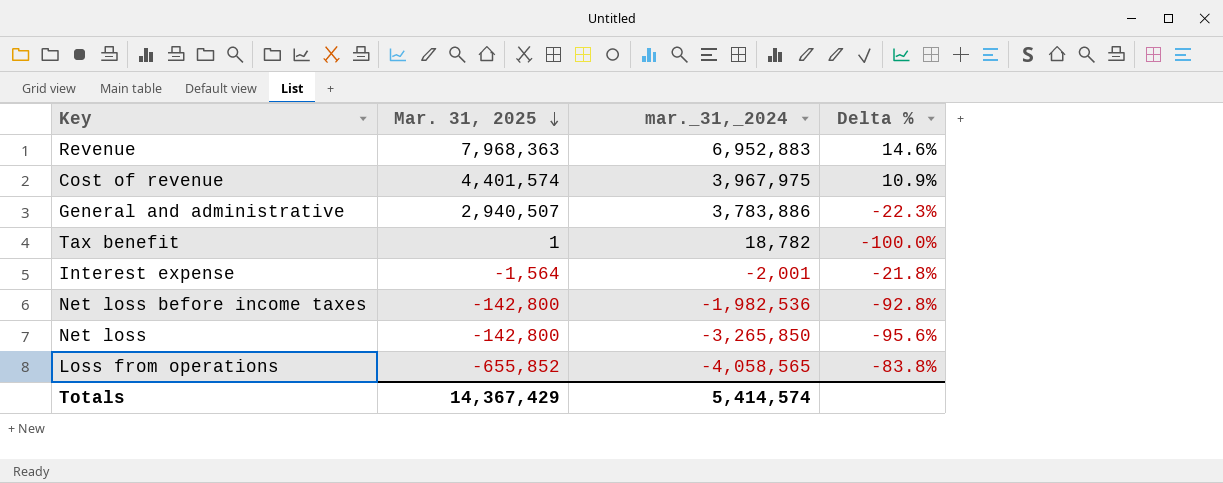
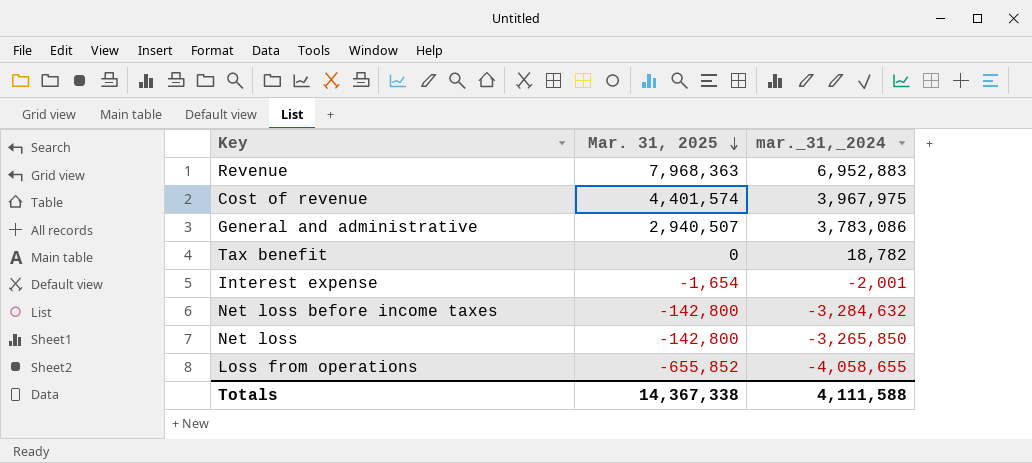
column Delta % | formula: ([Mar. 31, 2025] - [mar._31,_2024]) / [mar._31,_2024] -> none
General and administrative | mar._31,_2024: 3,783,886 -> 3,783,086
Tax benefit | Mar. 31, 2025: 1 -> 0
Interest expense | Mar. 31, 2025: -1,564 -> -1,654
Net loss before income taxes | mar._31,_2024: -1,982,536 -> -3,284,632
Loss from operations | mar._31,_2024: -4,058,565 -> -4,058,655
Totals | Mar. 31, 2025: 14,367,429 -> 14,367,338
Totals | mar._31,_2024: 5,414,574 -> 4,111,588

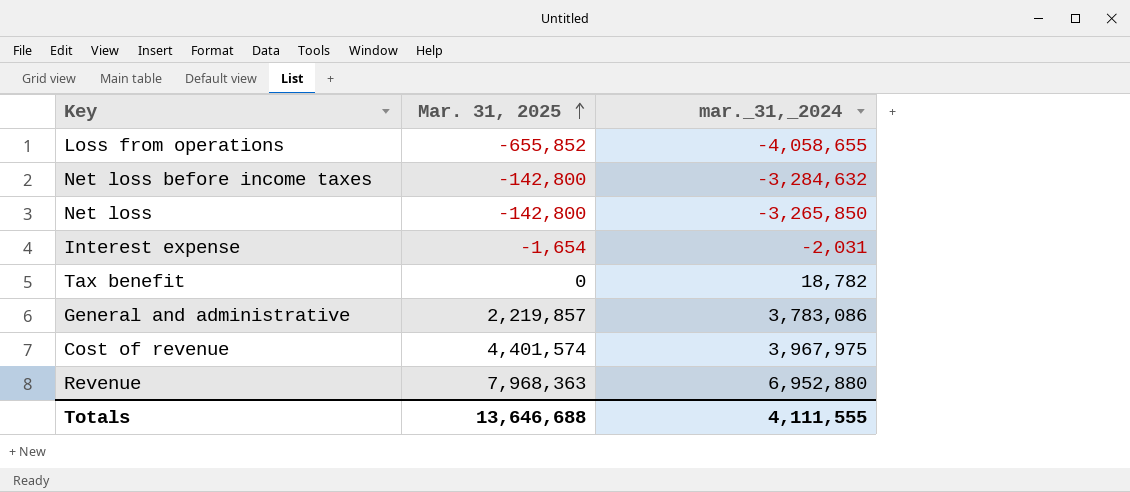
row order: Mar. 31, 2025 descending -> Mar. 31, 2025 ascending
Interest expense | mar._31,_2024: -2,001 -> -2,031
General and administrative | Mar. 31, 2025: 2,940,507 -> 2,219,857
Revenue | mar._31,_2024: 6,952,883 -> 6,952,880
Totals | Mar. 31, 2025: 14,367,338 -> 13,646,688
Totals | mar._31,_2024: 4,111,588 -> 4,111,555

